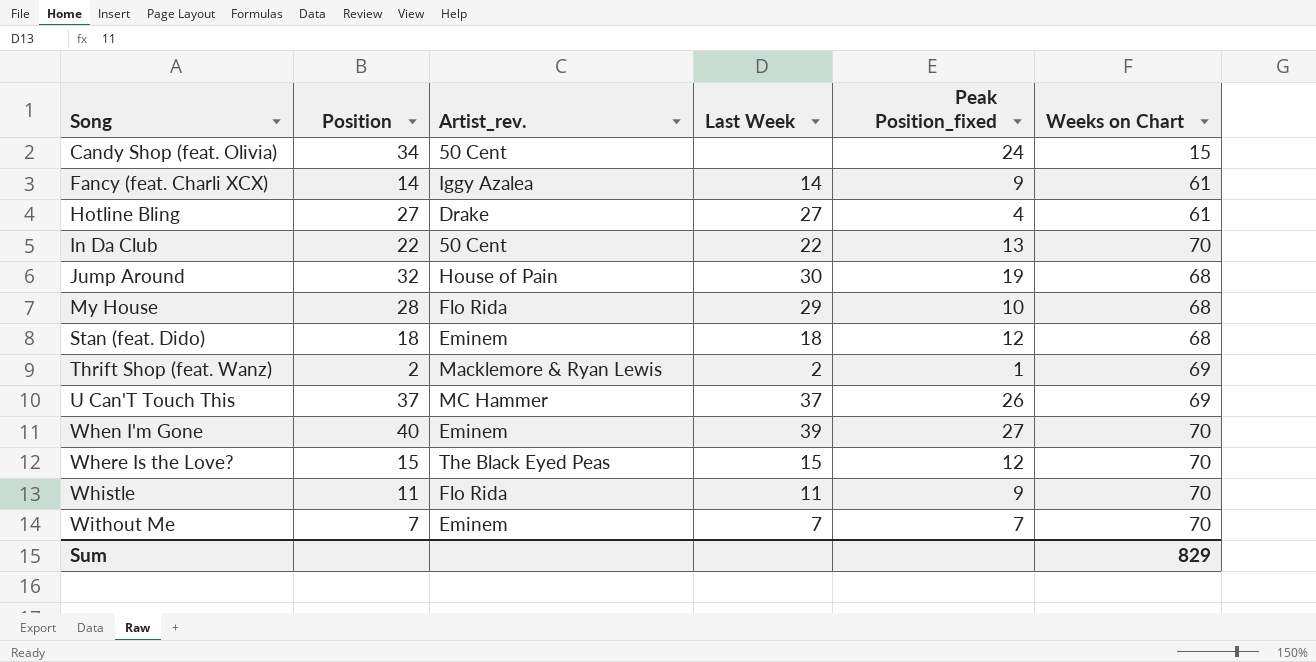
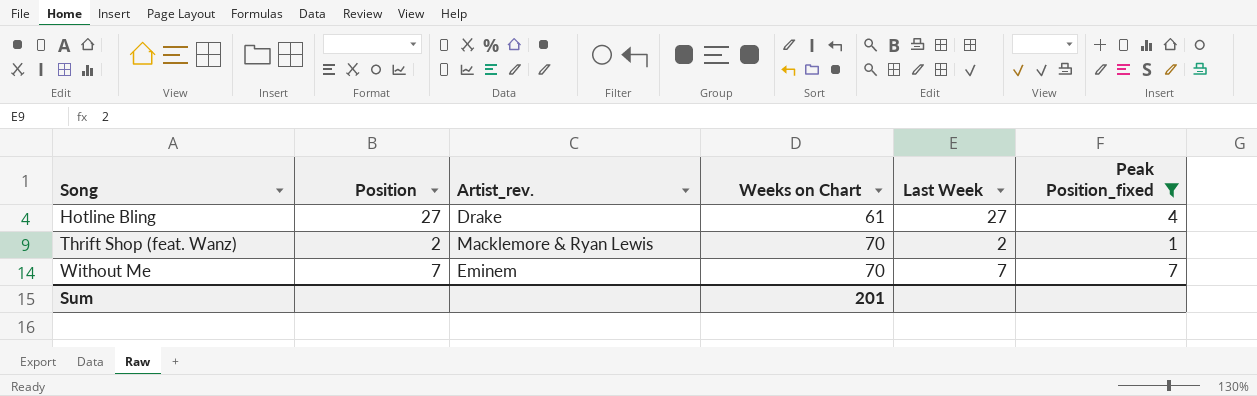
filter: none -> Peak Position_fixed <= 7
column Weeks on Chart | position: 6 -> 4
Thrift Shop (feat. Wanz) | Weeks on Chart: 69 -> 70
Sum | Weeks on Chart: 829 -> 201

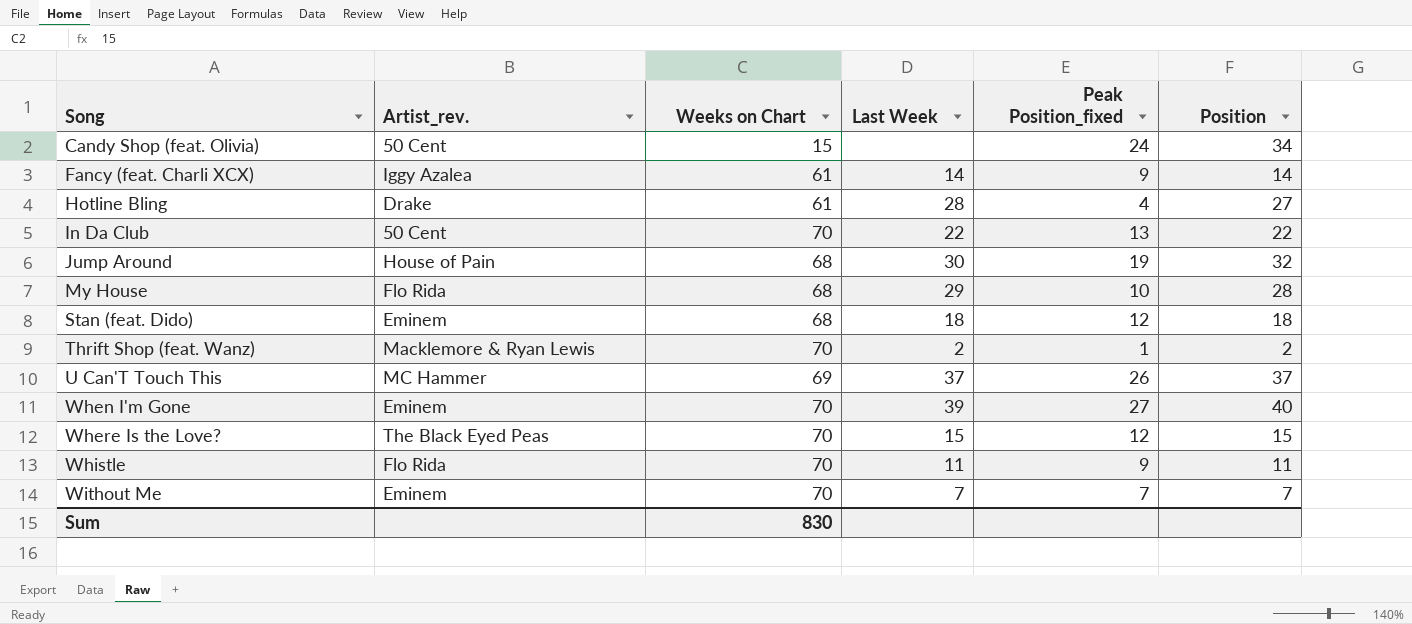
filter: Peak Position_fixed <= 7 -> none
column Position | position: 2 -> 6
Hotline Bling | Last Week: 27 -> 28
Sum | Weeks on Chart: 201 -> 830

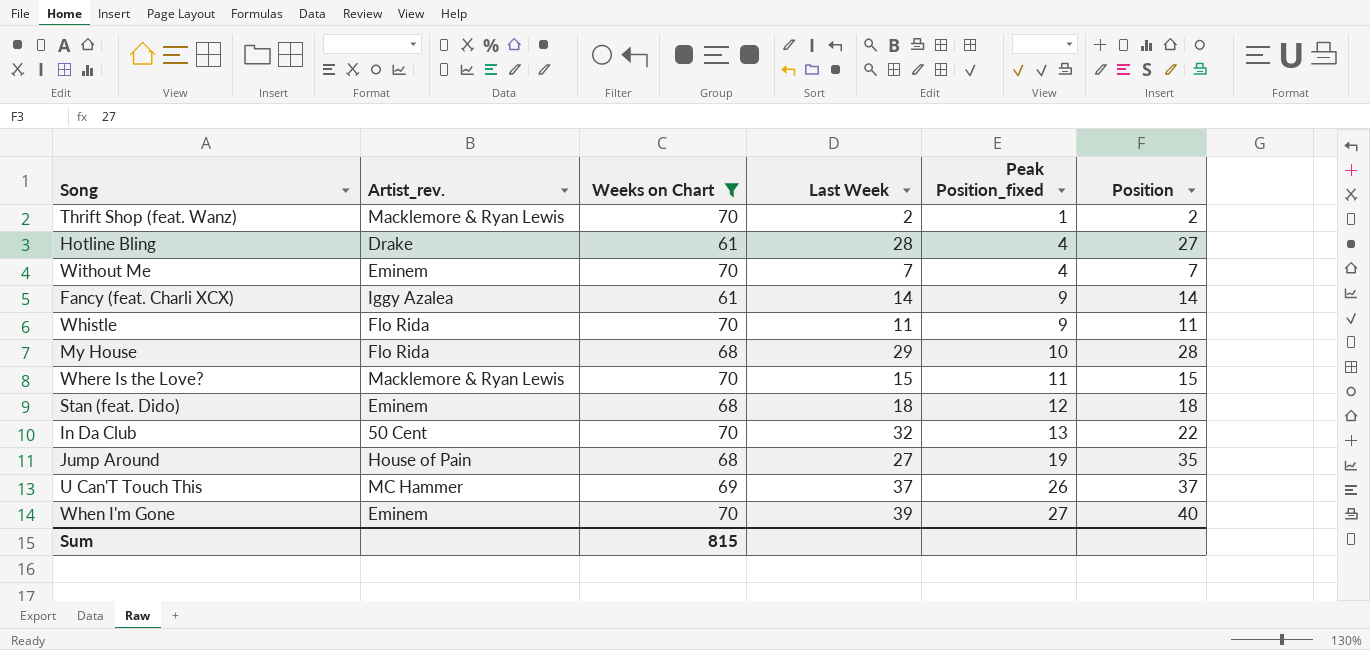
filter: none -> Weeks on Chart != 15
row order: Song ascending -> Peak Position_fixed ascending
Without Me | Peak Position_fixed: 7 -> 4
Where Is the Love? | Artist_rev.: The Black Eyed Peas -> Macklemore & Ryan Lewis
Where Is the Love? | Peak Position_fixed: 12 -> 11
In Da Club | Last Week: 22 -> 32
Jump Around | Last Week: 30 -> 27
Jump Around | Position: 32 -> 35
Sum | Weeks on Chart: 830 -> 815

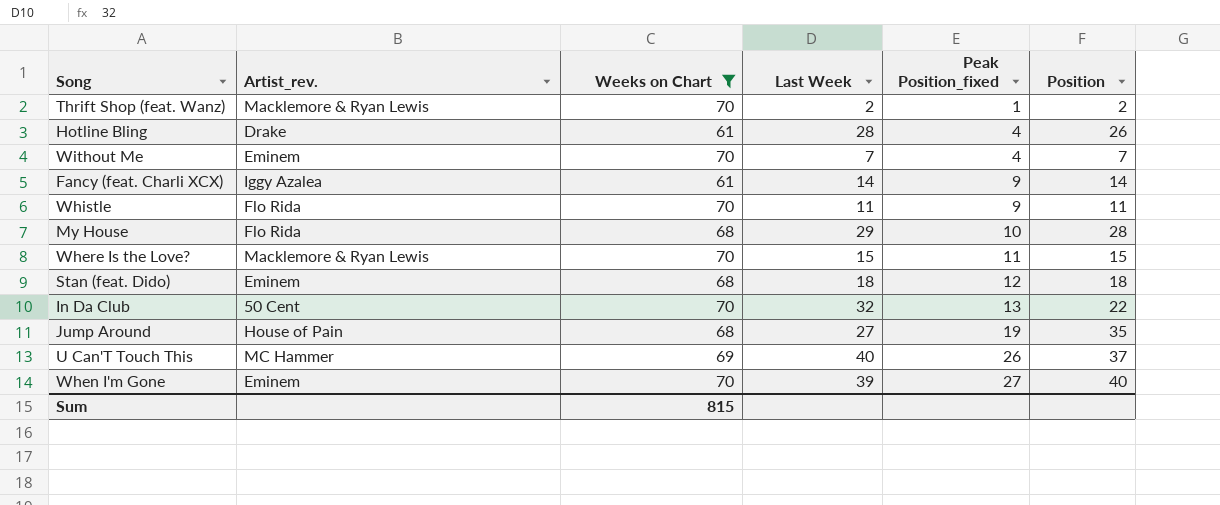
Hotline Bling | Position: 27 -> 26
U Can'T Touch This | Last Week: 37 -> 40

